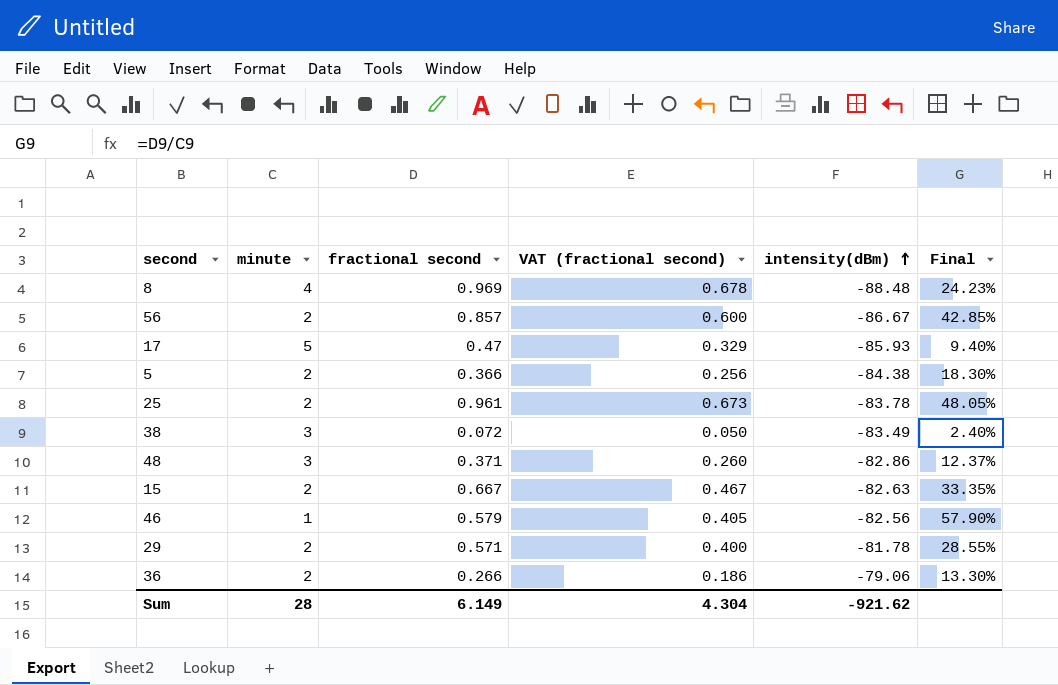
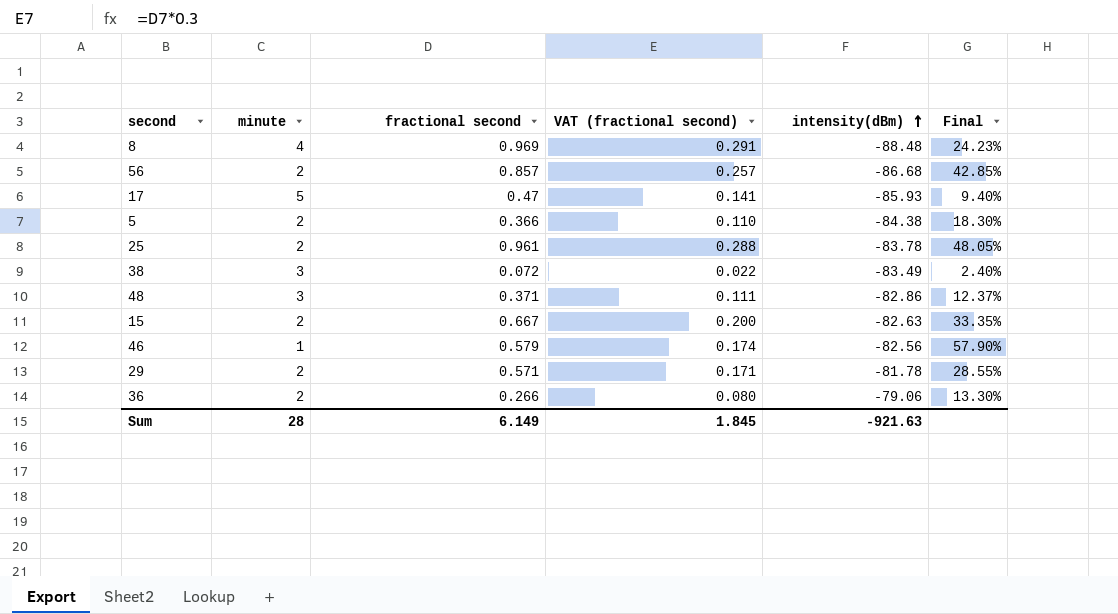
column VAT (fractional second) | formula: [fractional second] * 0.7 -> [fractional second] * 0.3
56 | intensity(dBm): -86.67 -> -86.68
Sum | VAT (fractional second): 4.304 -> 1.845
Sum | intensity(dBm): -921.62 -> -921.63

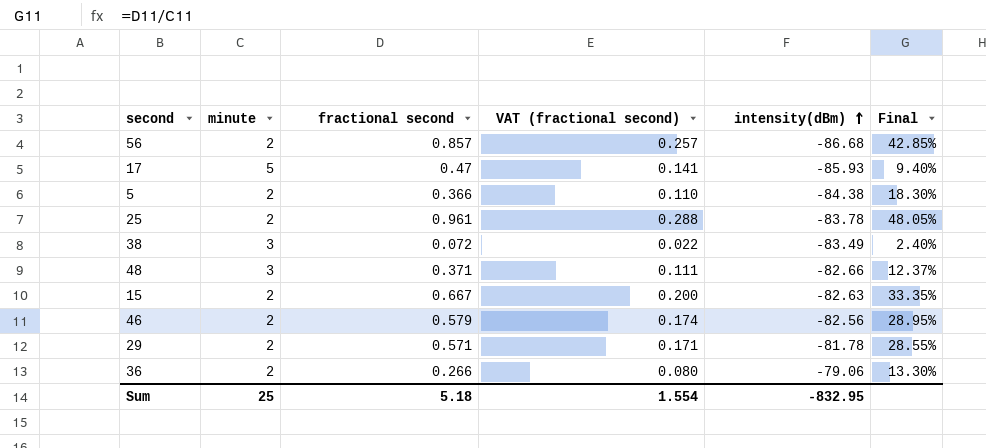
row 8: 4 | 0.969 | 0.291 | -88.48 | 24.23% -> none
48 | intensity(dBm): -82.86 -> -82.66
46 | minute: 1 -> 2
46 | Final: 57.90% -> 28.95%
Sum | minute: 28 -> 25
Sum | fractional second: 6.149 -> 5.18
Sum | VAT (fractional second): 1.845 -> 1.554
Sum | intensity(dBm): -921.63 -> -832.95

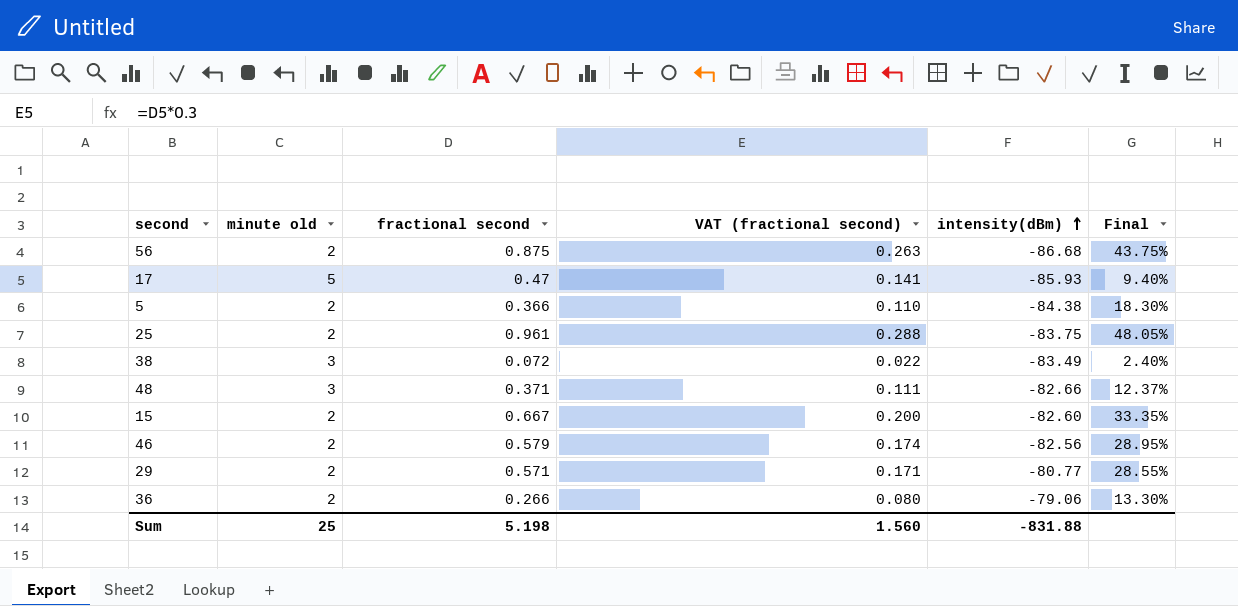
column name: minute -> minute old
56 | fractional second: 0.857 -> 0.875
56 | VAT (fractional second): 0.257 -> 0.263
56 | Final: 42.85% -> 43.75%
25 | intensity(dBm): -83.78 -> -83.75
15 | intensity(dBm): -82.63 -> -82.60
29 | intensity(dBm): -81.78 -> -80.77
Sum | fractional second: 5.18 -> 5.198
Sum | VAT (fractional second): 1.554 -> 1.560
Sum | intensity(dBm): -832.95 -> -831.88

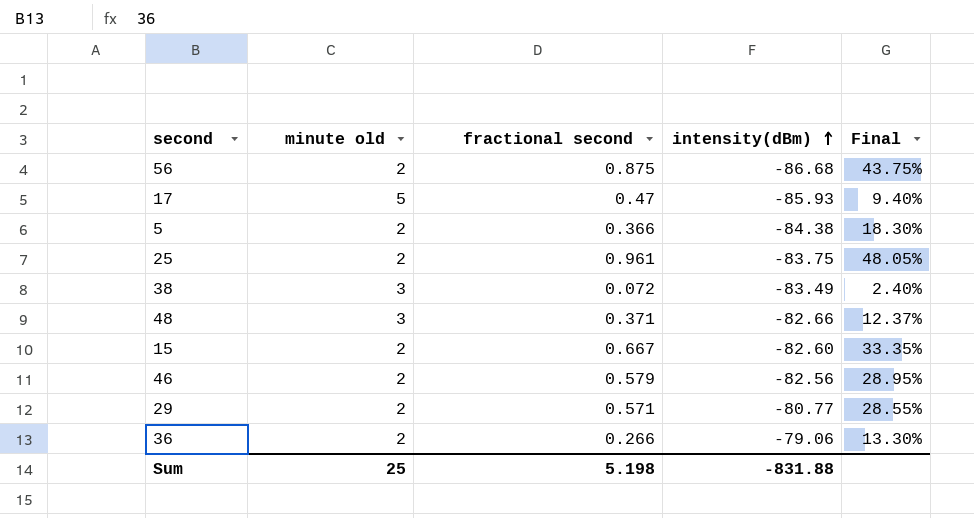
column VAT (fractional second) | formula: [fractional second] * 0.3 -> none

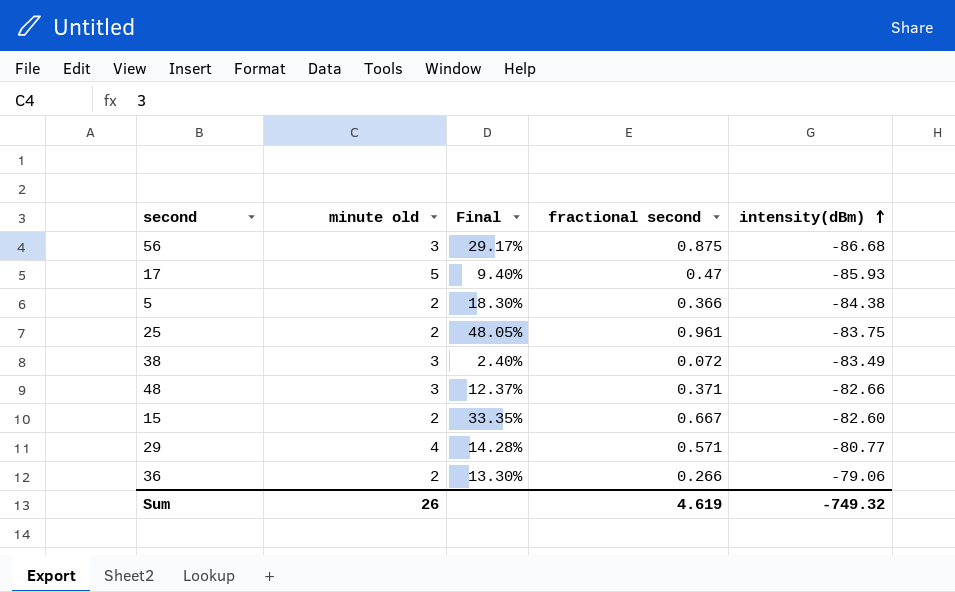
column Final | position: 5 -> 3
row 46: 2 | 0.579 | -82.56 | 28.95% -> none
56 | minute old: 2 -> 3
56 | Final: 43.75% -> 29.17%
29 | minute old: 2 -> 4
29 | Final: 28.55% -> 14.28%
Sum | minute old: 25 -> 26
Sum | fractional second: 5.198 -> 4.619
Sum | intensity(dBm): -831.88 -> -749.32

